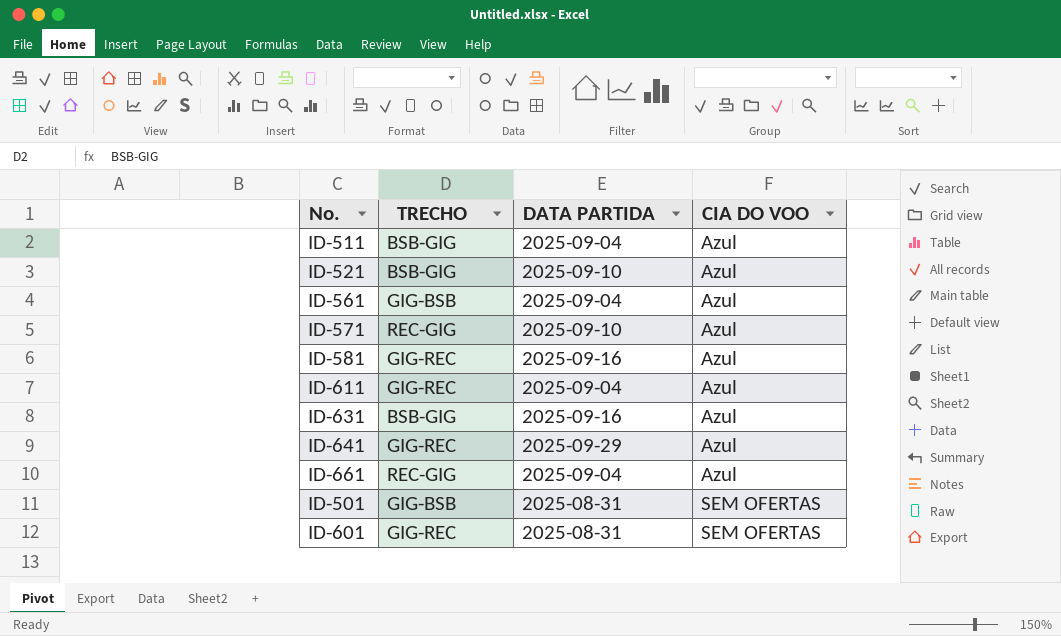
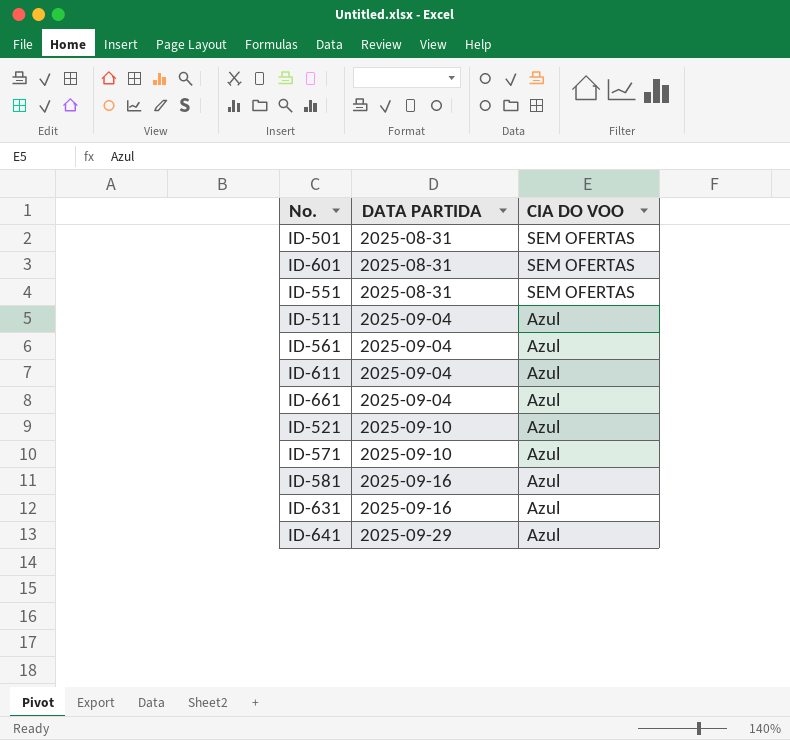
row order: CIA DO VOO ascending -> DATA PARTIDA ascending
column TRECHO | position: 2 -> none
row ID-551: none -> 2025-08-31 | SEM OFERTAS

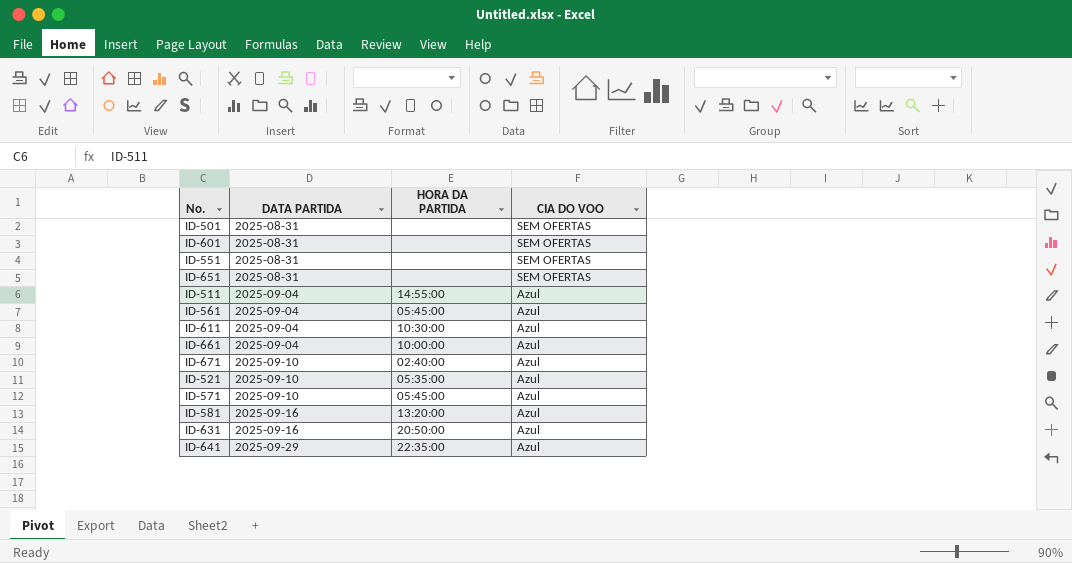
column HORA DA PARTIDA | position: none -> 3
row ID-651: none -> 2025-08-31 | none | SEM OFERTAS
row ID-671: none -> 2025-09-10 | 02:40:00 | Azul

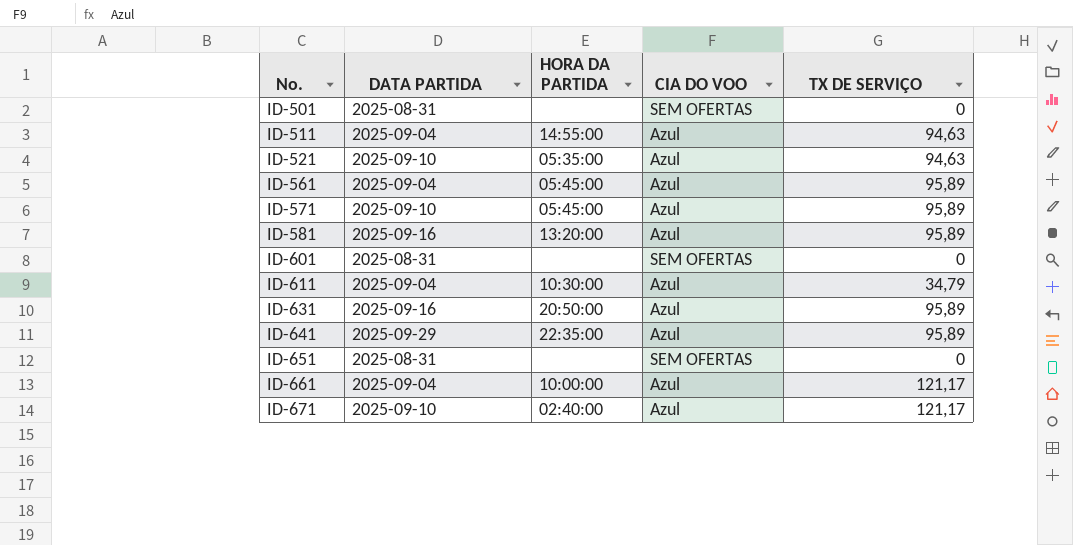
row order: DATA PARTIDA ascending -> No. ascending
column TX DE SERVIÇO | position: none -> 5
row ID-551: 2025-08-31 | none | SEM OFERTAS -> none

